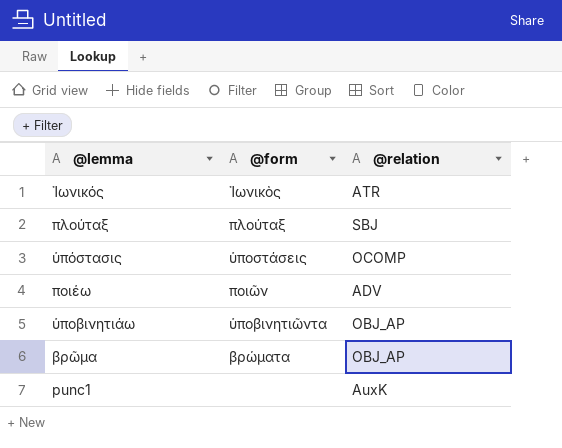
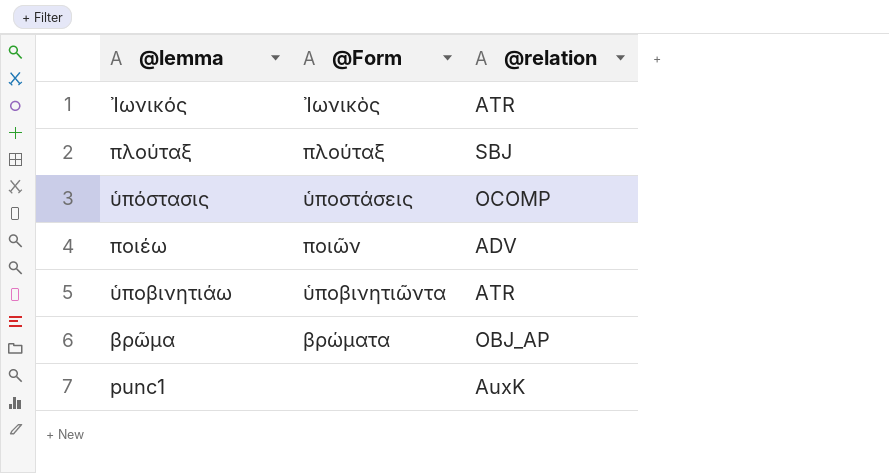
column name: @form -> @Form
ὑποβινητιάω | @relation: OBJ_AP -> ATR

